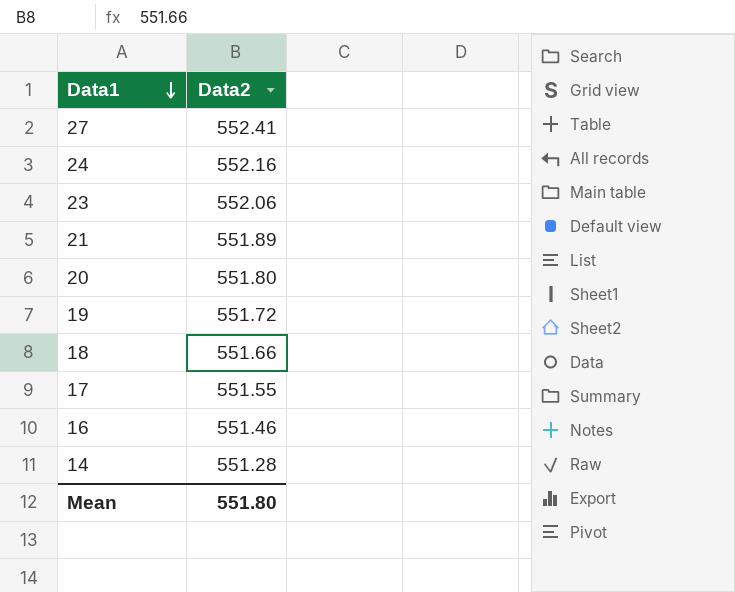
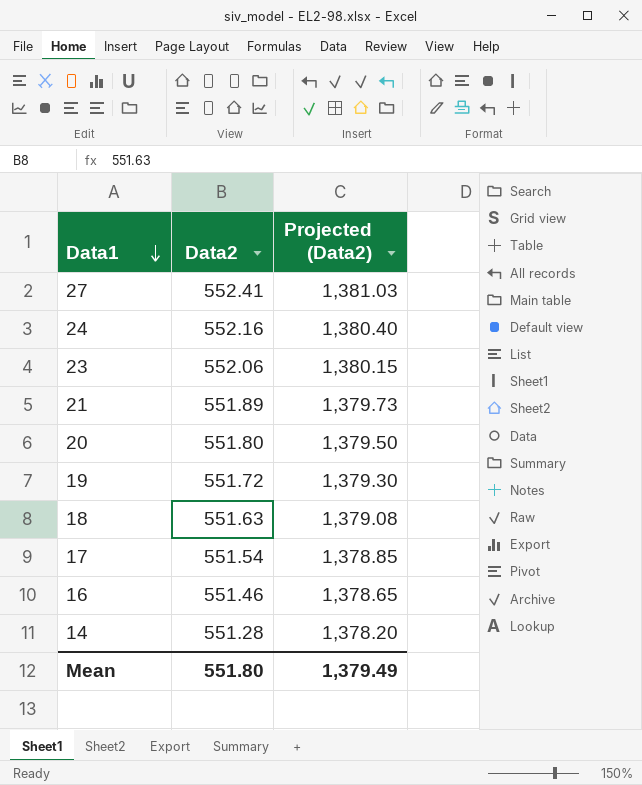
column Projected (Data2) | formula: none -> [Data2] * 2.5
18 | Data2: 551.66 -> 551.63
17 | Data2: 551.55 -> 551.54

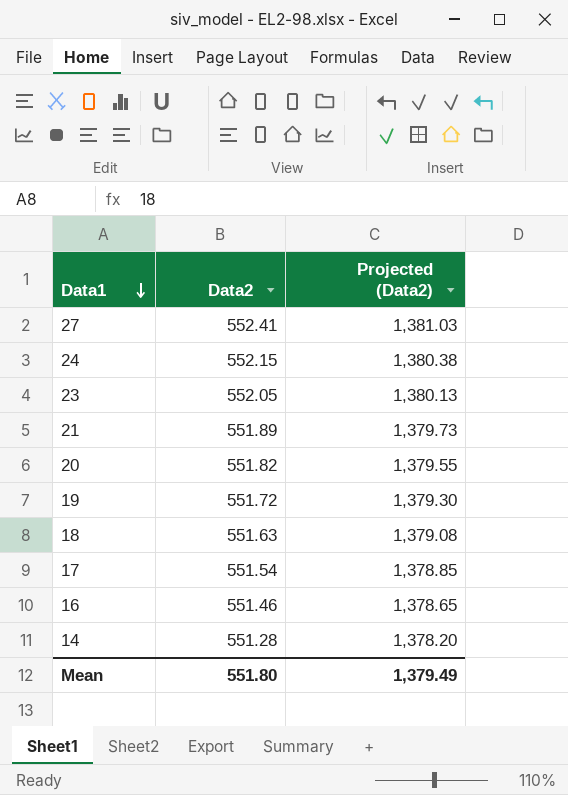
24 | Data2: 552.16 -> 552.15
24 | Projected (Data2): 1,380.40 -> 1,380.38
23 | Data2: 552.06 -> 552.05
23 | Projected (Data2): 1,380.15 -> 1,380.13
20 | Data2: 551.80 -> 551.82
20 | Projected (Data2): 1,379.50 -> 1,379.55

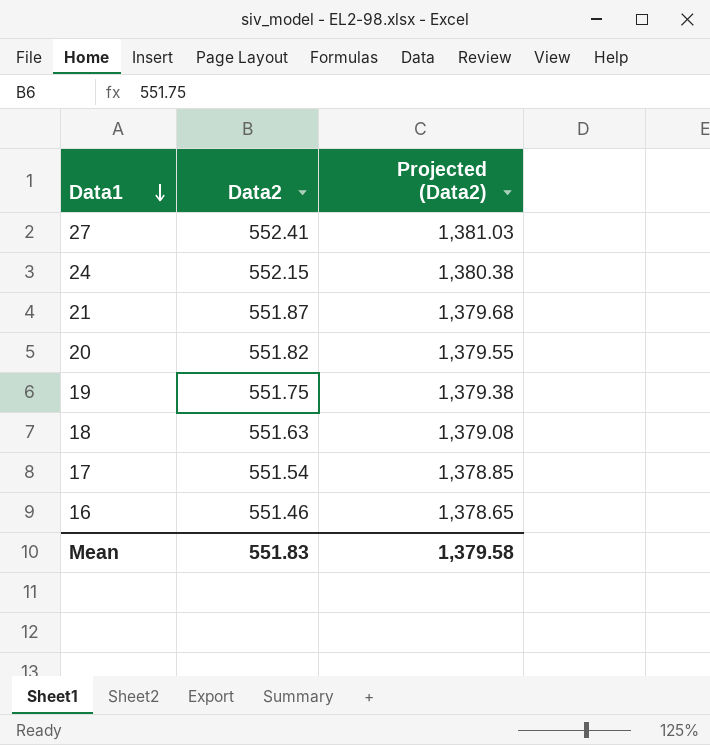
row 23: 552.05 | 1,380.13 -> none
row 14: 551.28 | 1,378.20 -> none
21 | Data2: 551.89 -> 551.87
21 | Projected (Data2): 1,379.73 -> 1,379.68
19 | Data2: 551.72 -> 551.75
19 | Projected (Data2): 1,379.30 -> 1,379.38
Mean | Data2: 551.80 -> 551.83
Mean | Projected (Data2): 1,379.49 -> 1,379.58

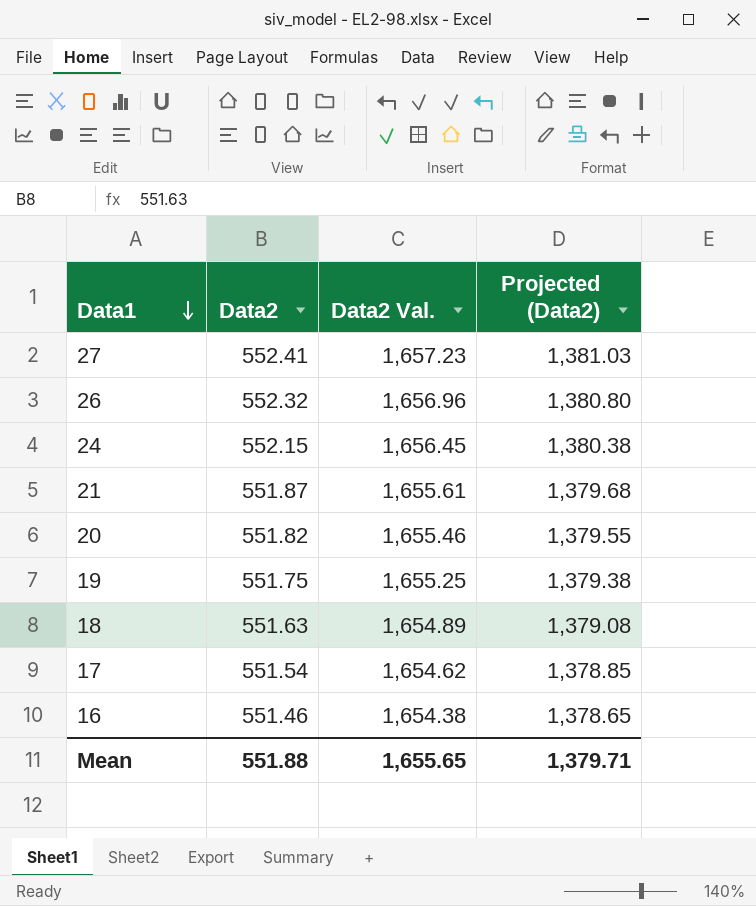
column Data2 Val. | formula: none -> [Data2] * 3
row 26: none -> 552.32 | 1,656.96 | 1,380.80
Mean | Data2: 551.83 -> 551.88
Mean | Projected (Data2): 1,379.58 -> 1,379.71

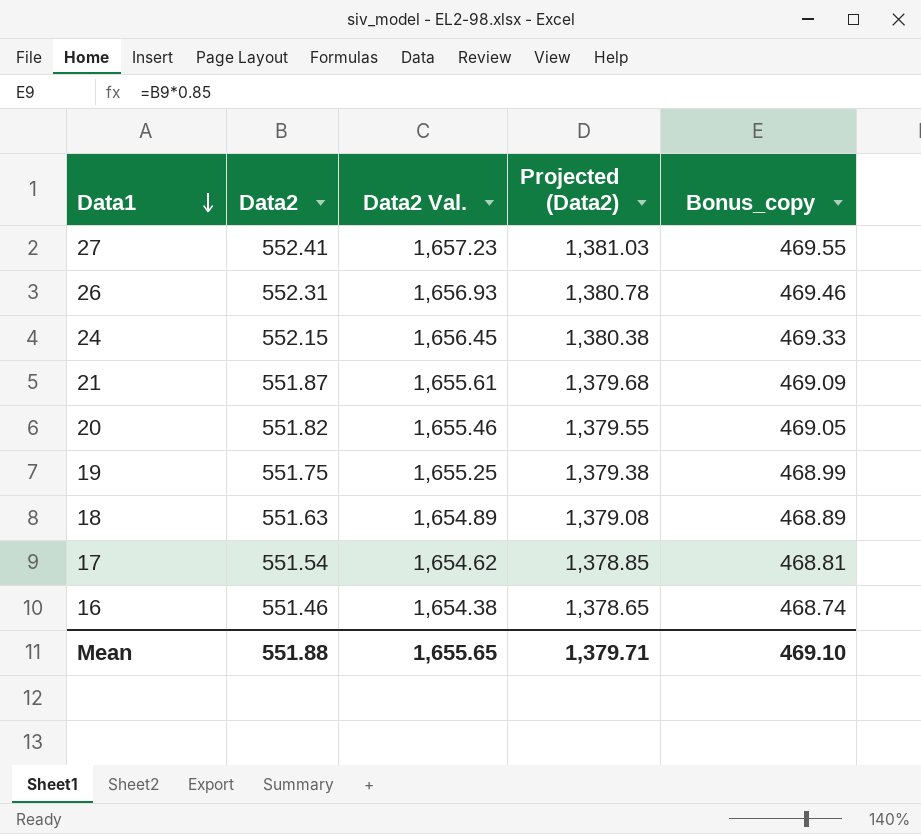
column Bonus_copy | formula: none -> [Data2] * 0.85
26 | Data2: 552.32 -> 552.31
26 | Data2 Val.: 1,656.96 -> 1,656.93
26 | Projected (Data2): 1,380.80 -> 1,380.78

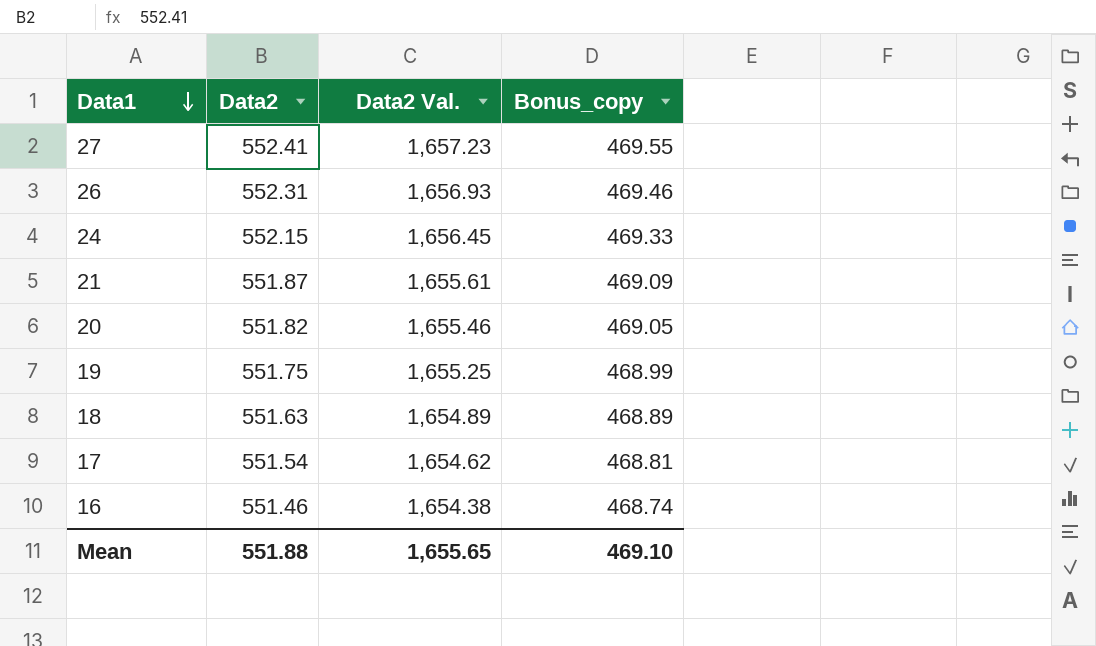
column Projected (Data2) | formula: [Data2] * 2.5 -> none

